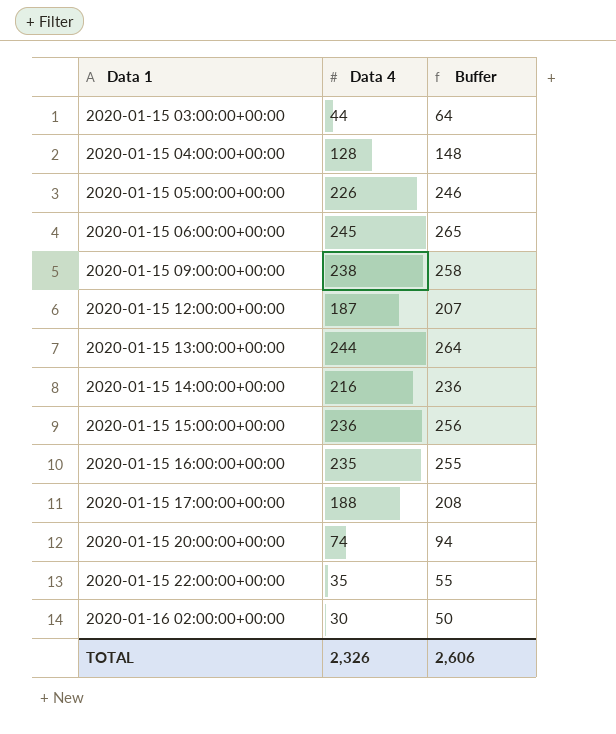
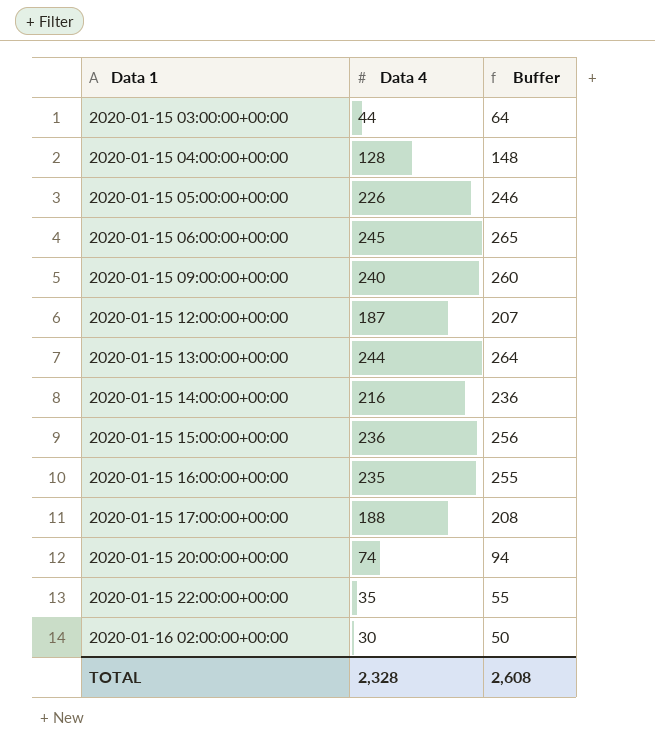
2020-01-15 09:00:00+00:00 | Data 4: 238 -> 240
2020-01-15 09:00:00+00:00 | Buffer: 258 -> 260
TOTAL | Data 4: 2,326 -> 2,328
TOTAL | Buffer: 2,606 -> 2,608

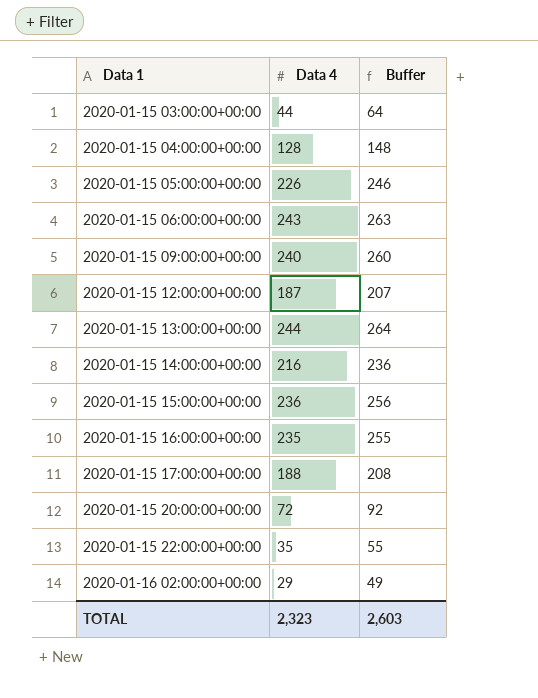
2020-01-15 06:00:00+00:00 | Data 4: 245 -> 243
2020-01-15 06:00:00+00:00 | Buffer: 265 -> 263
2020-01-15 20:00:00+00:00 | Data 4: 74 -> 72
2020-01-15 20:00:00+00:00 | Buffer: 94 -> 92
2020-01-16 02:00:00+00:00 | Data 4: 30 -> 29
2020-01-16 02:00:00+00:00 | Buffer: 50 -> 49
TOTAL | Data 4: 2,328 -> 2,323
TOTAL | Buffer: 2,608 -> 2,603

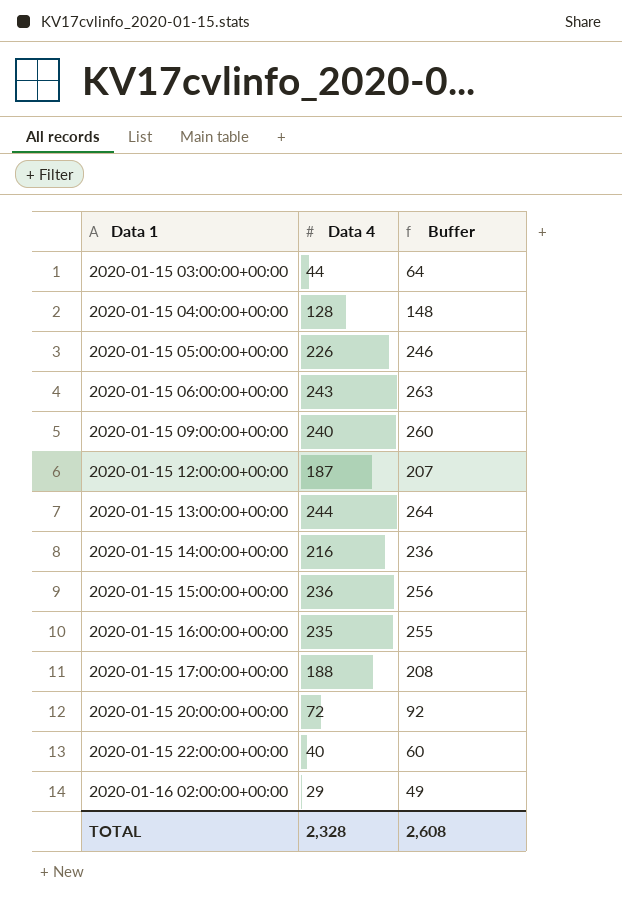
2020-01-15 22:00:00+00:00 | Data 4: 35 -> 40
2020-01-15 22:00:00+00:00 | Buffer: 55 -> 60
TOTAL | Data 4: 2,323 -> 2,328
TOTAL | Buffer: 2,603 -> 2,608

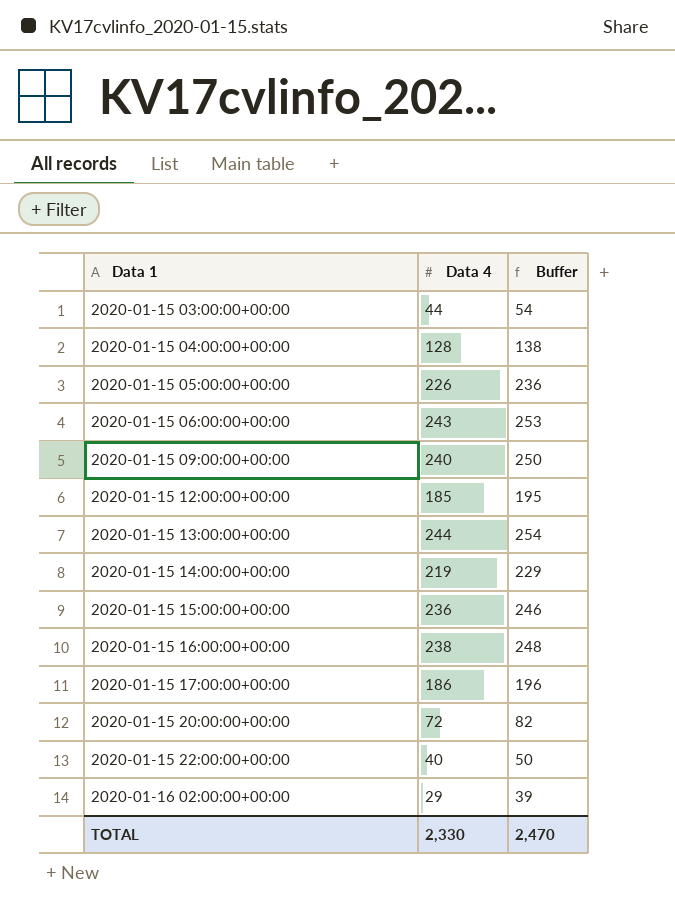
column Buffer | formula: [Data 4] + 20 -> [Data 4] + 10
2020-01-15 12:00:00+00:00 | Data 4: 187 -> 185
2020-01-15 14:00:00+00:00 | Data 4: 216 -> 219
2020-01-15 16:00:00+00:00 | Data 4: 235 -> 238
2020-01-15 17:00:00+00:00 | Data 4: 188 -> 186
TOTAL | Data 4: 2,328 -> 2,330
TOTAL | Buffer: 2,608 -> 2,470

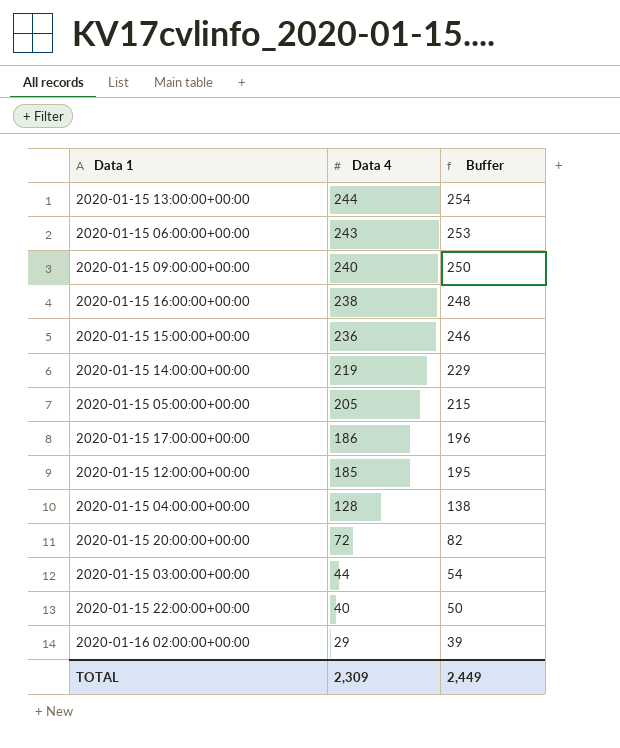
row order: Data 1 ascending -> Data 4 descending
2020-01-15 05:00:00+00:00 | Data 4: 226 -> 205
2020-01-15 05:00:00+00:00 | Buffer: 236 -> 215
TOTAL | Data 4: 2,330 -> 2,309
TOTAL | Buffer: 2,470 -> 2,449

